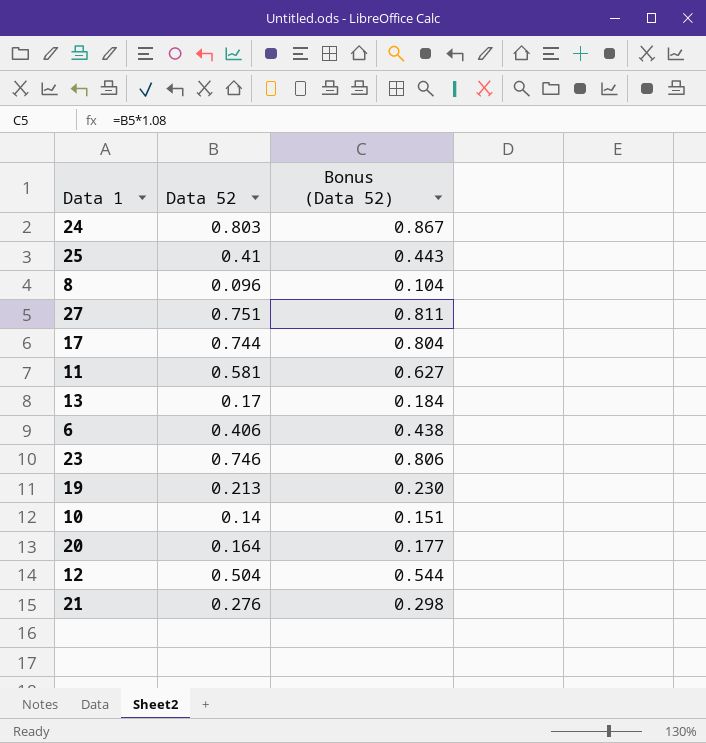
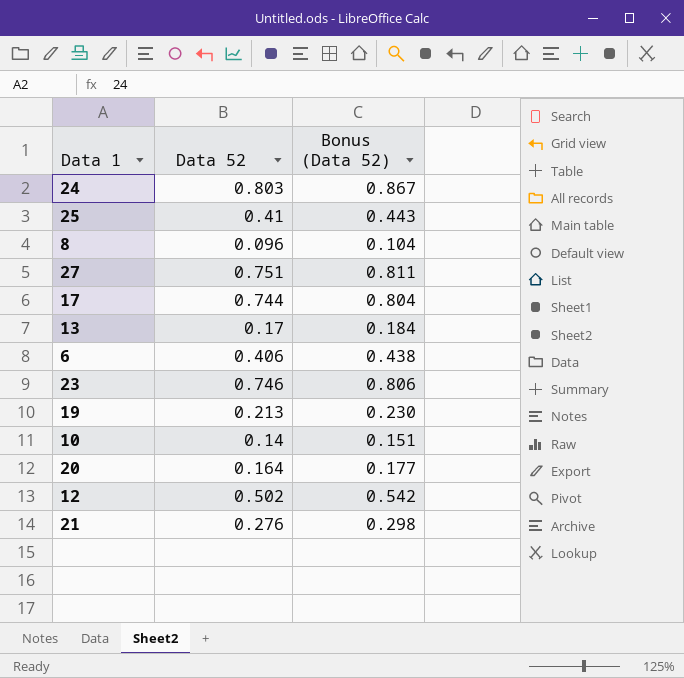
row 11: 0.581 | 0.627 -> none
12 | Data 52: 0.504 -> 0.502
12 | Bonus (Data 52): 0.544 -> 0.542

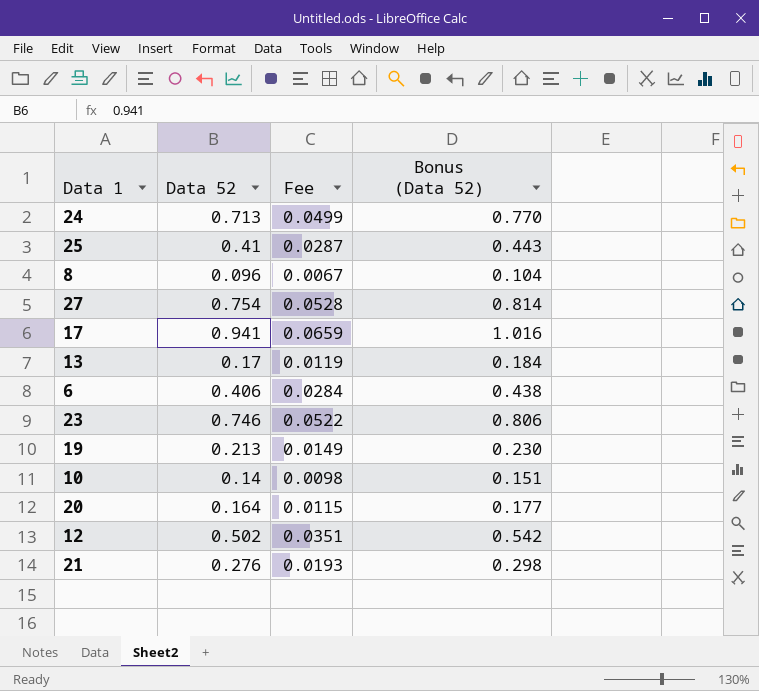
column Fee | formula: none -> [Data 52] * 0.07
24 | Data 52: 0.803 -> 0.713
24 | Bonus (Data 52): 0.867 -> 0.770
27 | Data 52: 0.751 -> 0.754
27 | Bonus (Data 52): 0.811 -> 0.814
17 | Data 52: 0.744 -> 0.941
17 | Bonus (Data 52): 0.804 -> 1.016

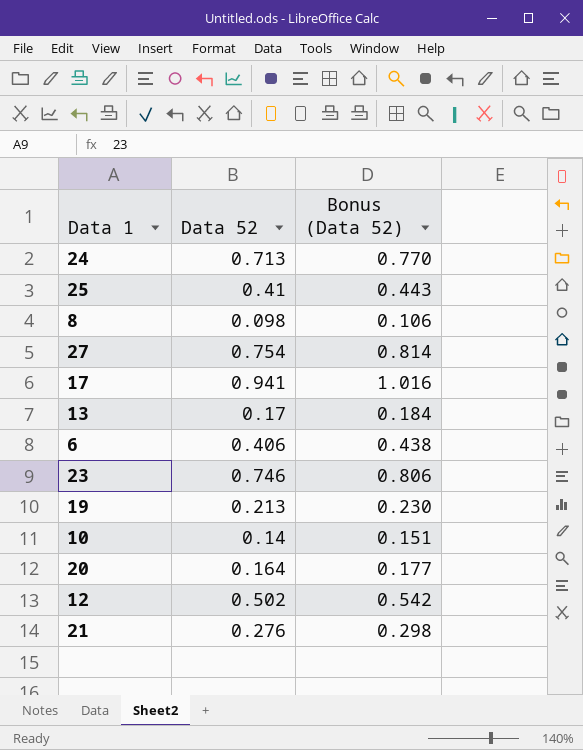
column Fee | formula: [Data 52] * 0.07 -> none
8 | Data 52: 0.096 -> 0.098
8 | Bonus (Data 52): 0.104 -> 0.106

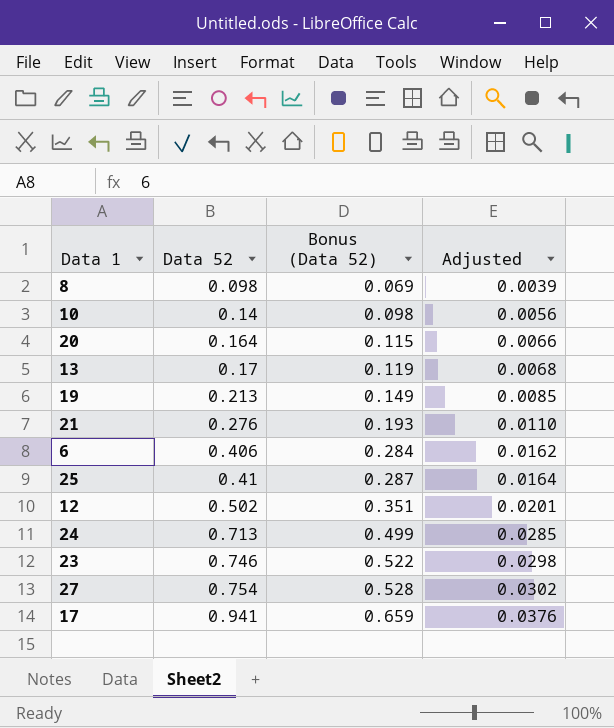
row order: none -> Data 52 ascending
column Bonus (Data 52) | formula: [Data 52] * 1.08 -> [Data 52] * 0.7
column Adjusted | formula: none -> [Data 52] * 0.04

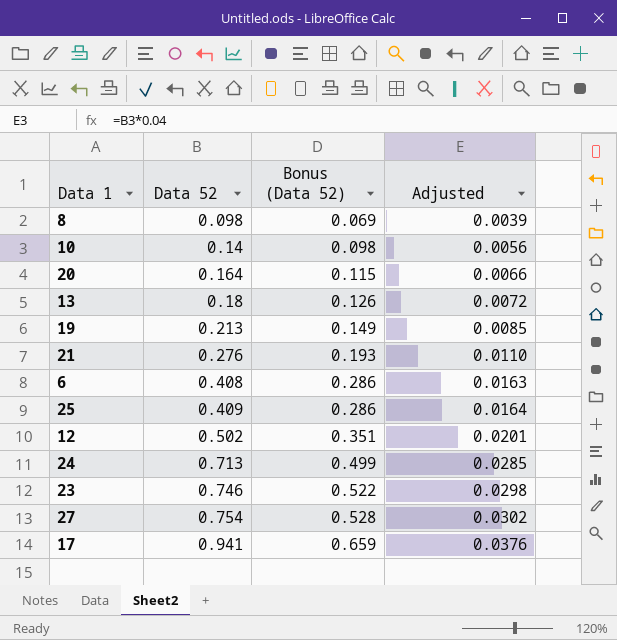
13 | Data 52: 0.17 -> 0.18
13 | Bonus (Data 52): 0.119 -> 0.126
13 | Adjusted: 0.0068 -> 0.0072
6 | Data 52: 0.406 -> 0.408
6 | Bonus (Data 52): 0.284 -> 0.286
6 | Adjusted: 0.0162 -> 0.0163
25 | Data 52: 0.41 -> 0.409
25 | Bonus (Data 52): 0.287 -> 0.286

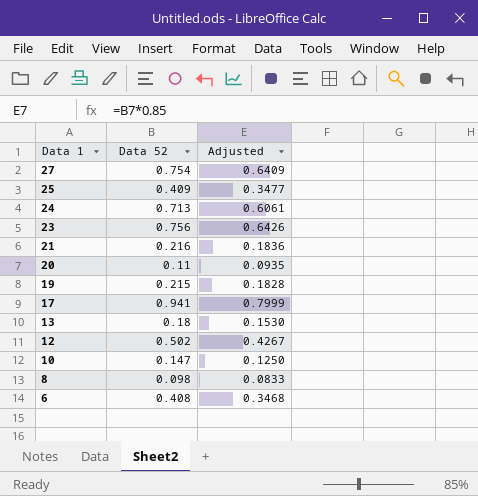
row order: Data 52 ascending -> Data 1 descending
column Bonus (Data 52) | formula: [Data 52] * 0.7 -> none
column Adjusted | formula: [Data 52] * 0.04 -> [Data 52] * 0.85
23 | Data 52: 0.746 -> 0.756
21 | Data 52: 0.276 -> 0.216
20 | Data 52: 0.164 -> 0.11
19 | Data 52: 0.213 -> 0.215
10 | Data 52: 0.14 -> 0.147

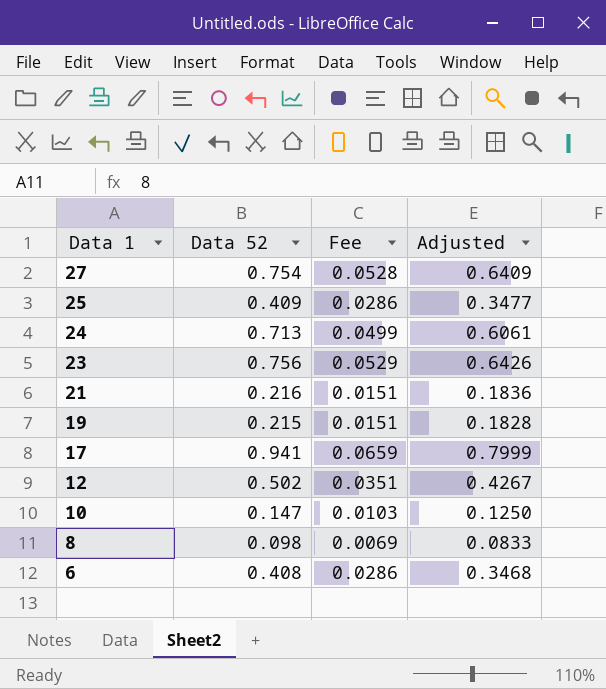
column Fee | formula: none -> [Data 52] * 0.07
row 20: 0.11 | 0.0935 -> none
row 13: 0.18 | 0.1530 -> none

